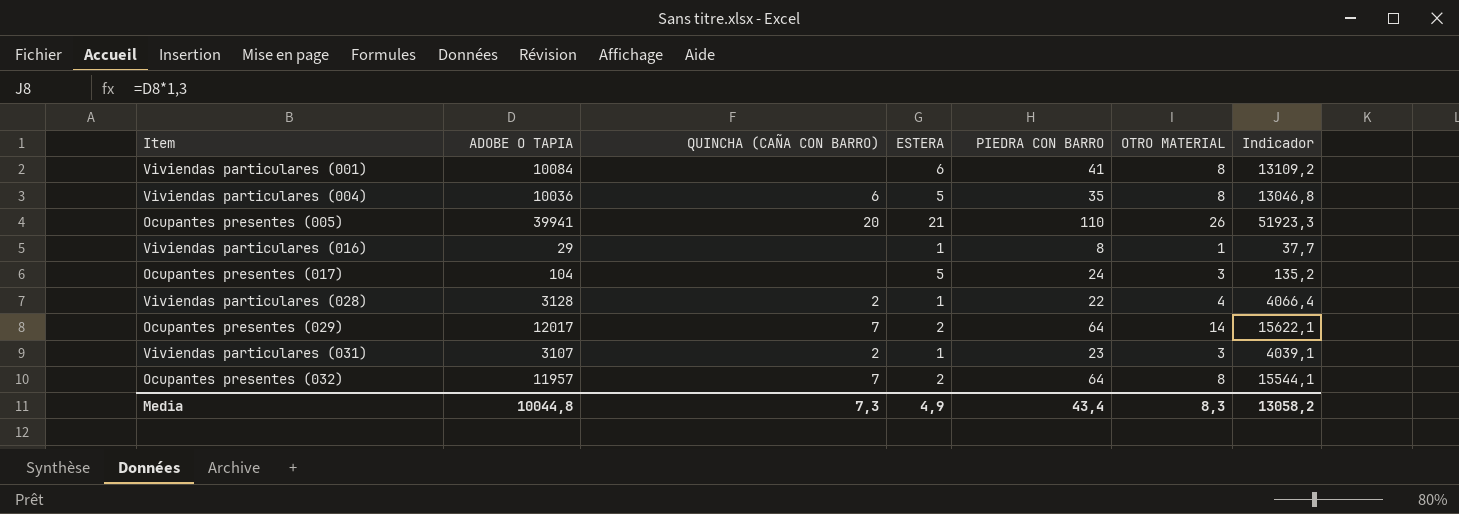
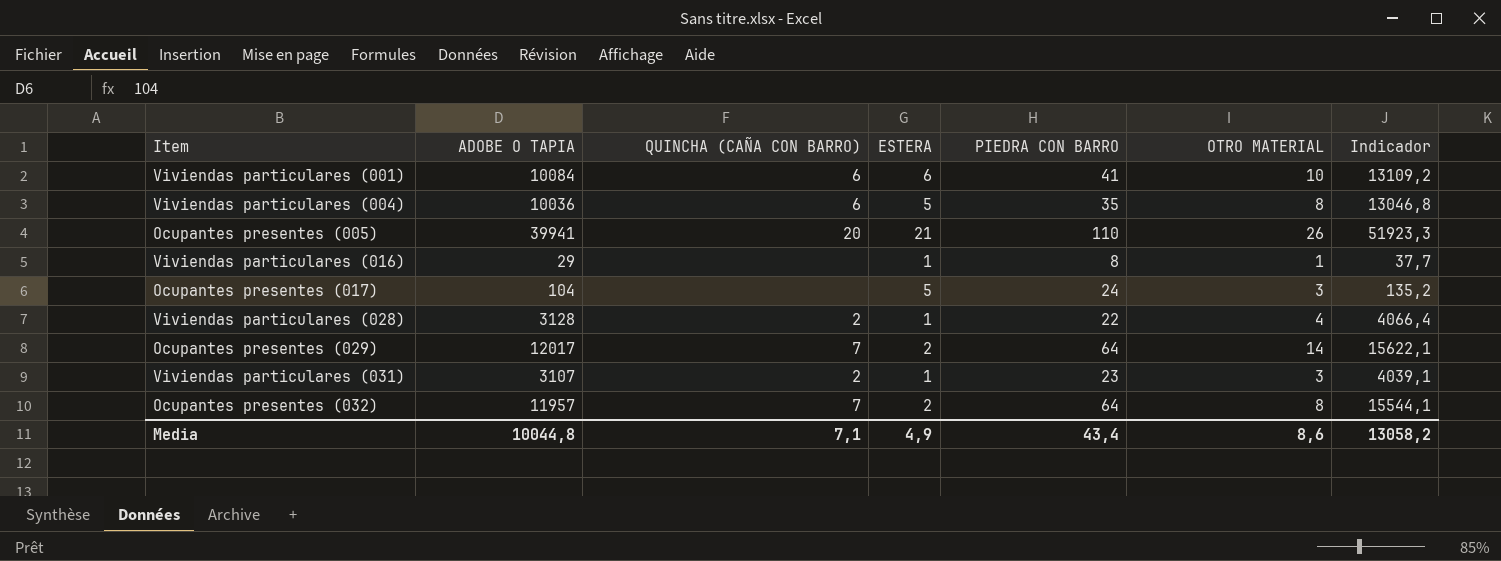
Viviendas particulares (001) | QUINCHA (CAÑA CON BARRO): none -> 6
Viviendas particulares (001) | OTRO MATERIAL: 8 -> 10
Media | QUINCHA (CAÑA CON BARRO): 7,3 -> 7,1
Media | OTRO MATERIAL: 8,3 -> 8,6

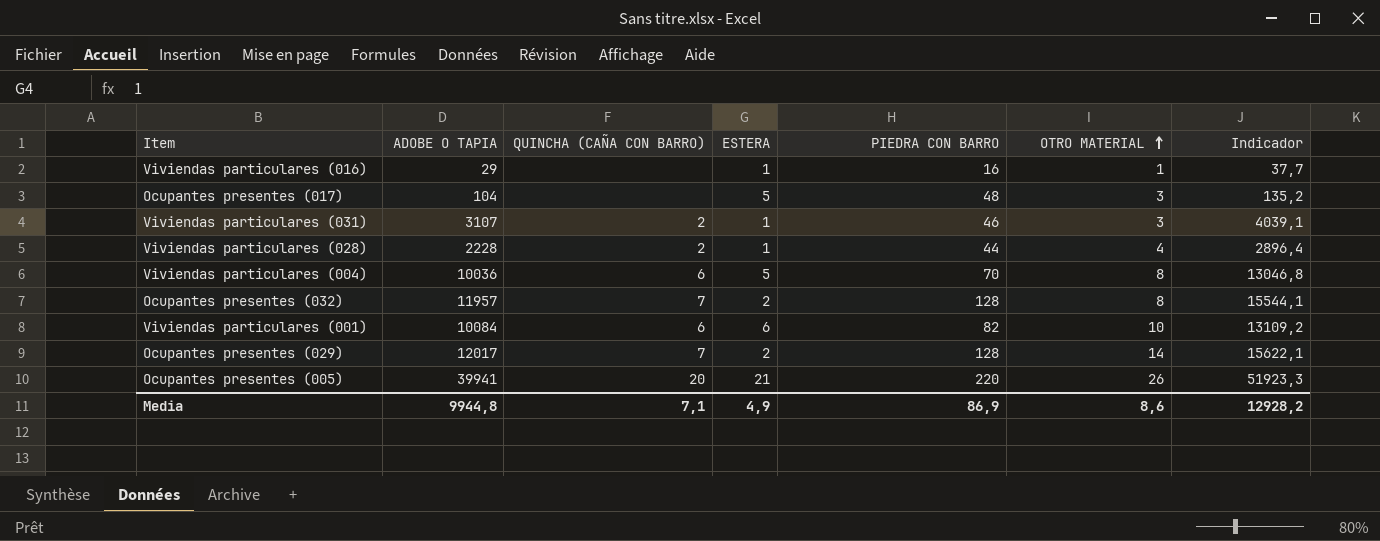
row order: none -> OTRO MATERIAL ascending
Viviendas particulares (016) | PIEDRA CON BARRO: 8 -> 16
Ocupantes presentes (017) | PIEDRA CON BARRO: 24 -> 48
Viviendas particulares (031) | PIEDRA CON BARRO: 23 -> 46
Viviendas particulares (028) | ADOBE O TAPIA: 3128 -> 2228
Viviendas particulares (028) | PIEDRA CON BARRO: 22 -> 44
Viviendas particulares (028) | Indicador: 4066,4 -> 2896,4
Viviendas particulares (004) | PIEDRA CON BARRO: 35 -> 70
Ocupantes presentes (032) | PIEDRA CON BARRO: 64 -> 128
Viviendas particulares (001) | PIEDRA CON BARRO: 41 -> 82
Ocupantes presentes (029) | PIEDRA CON BARRO: 64 -> 128
Ocupantes presentes (005) | PIEDRA CON BARRO: 110 -> 220
Media | ADOBE O TAPIA: 10044,8 -> 9944,8
Media | PIEDRA CON BARRO: 43,4 -> 86,9
Media | Indicador: 13058,2 -> 12928,2

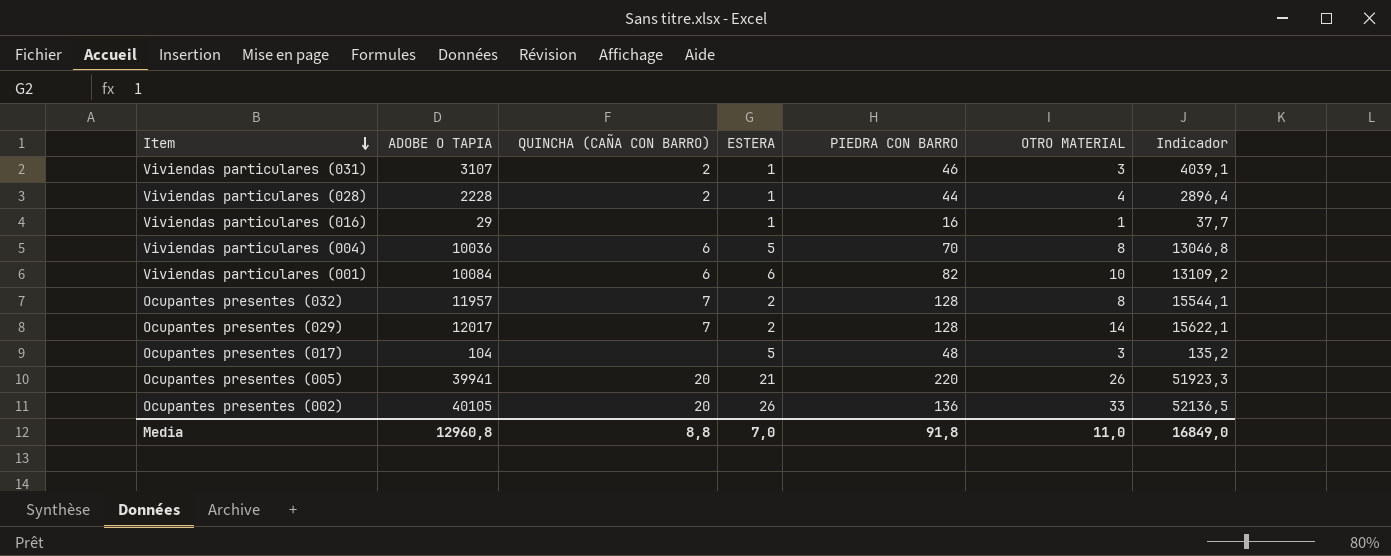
row order: OTRO MATERIAL ascending -> Item descending
row Ocupantes presentes (002): none -> 40105 | 20 | 26 | 136 | 33 | 52136,5
Media | ADOBE O TAPIA: 9944,8 -> 12960,8
Media | QUINCHA (CAÑA CON BARRO): 7,1 -> 8,8
Media | ESTERA: 4,9 -> 7,0
Media | PIEDRA CON BARRO: 86,9 -> 91,8
Media | OTRO MATERIAL: 8,6 -> 11,0
Media | Indicador: 12928,2 -> 16849,0

